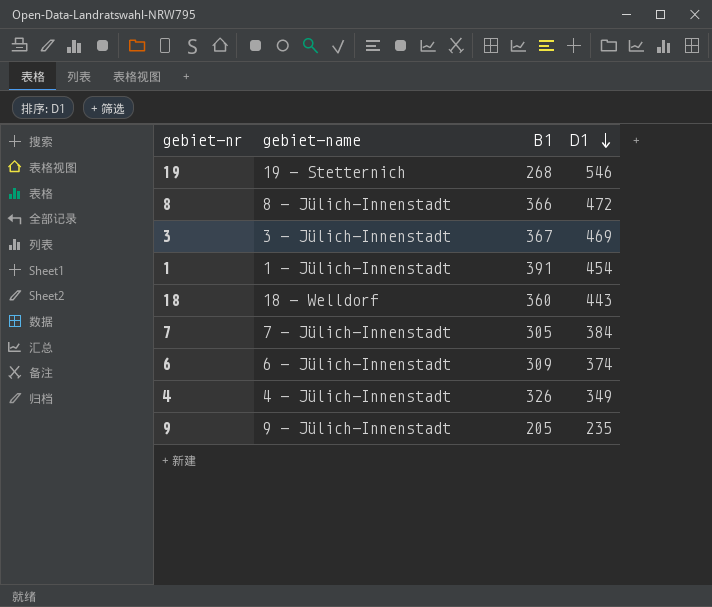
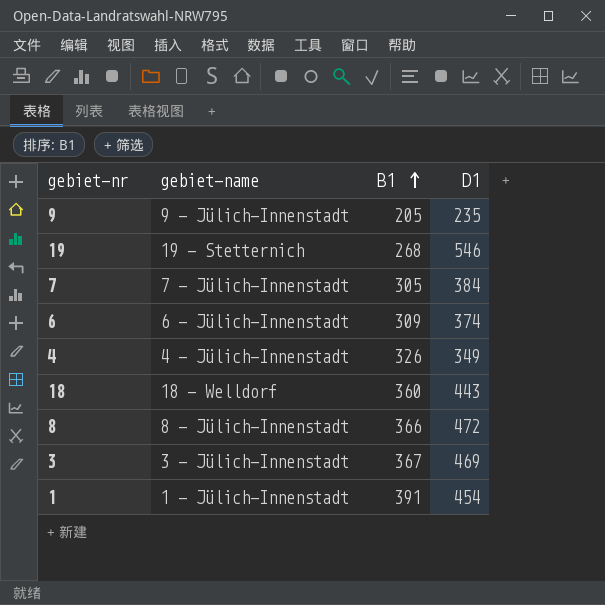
row order: D1 descending -> B1 ascending

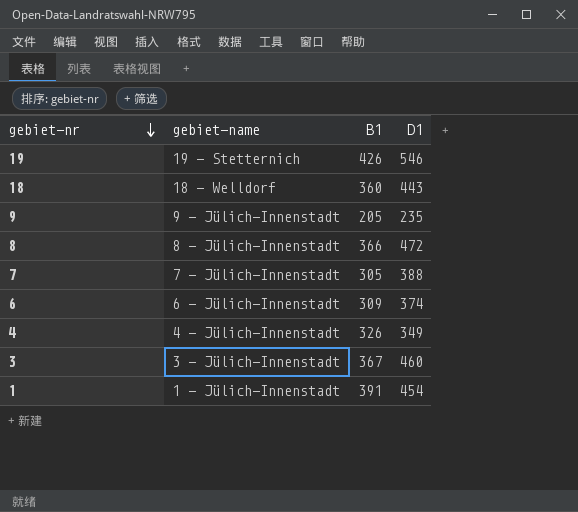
row order: B1 ascending -> gebiet-nr descending
19 | B1: 268 -> 426
7 | D1: 384 -> 388
3 | D1: 469 -> 460

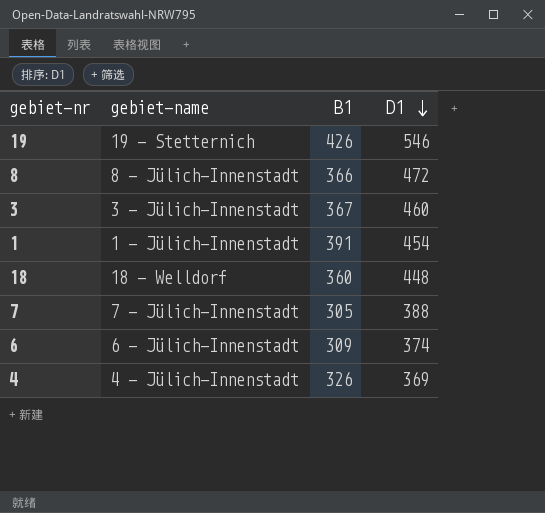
row order: gebiet-nr descending -> D1 descending
row 9: 9 - Jülich-Innenstadt | 205 | 235 -> none
18 | D1: 443 -> 448
4 | D1: 349 -> 369

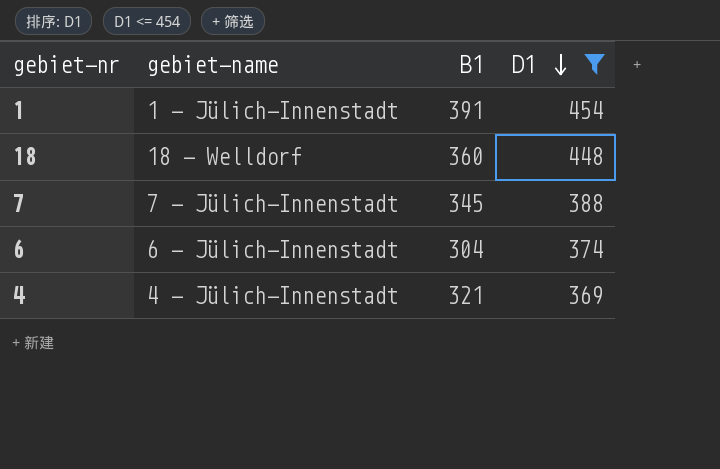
filter: none -> D1 <= 454
7 | B1: 305 -> 345
6 | B1: 309 -> 304
4 | B1: 326 -> 321

